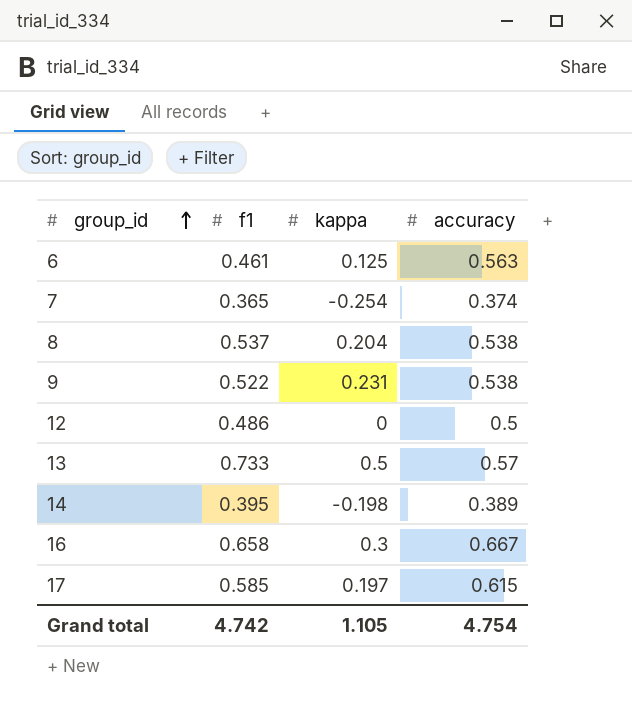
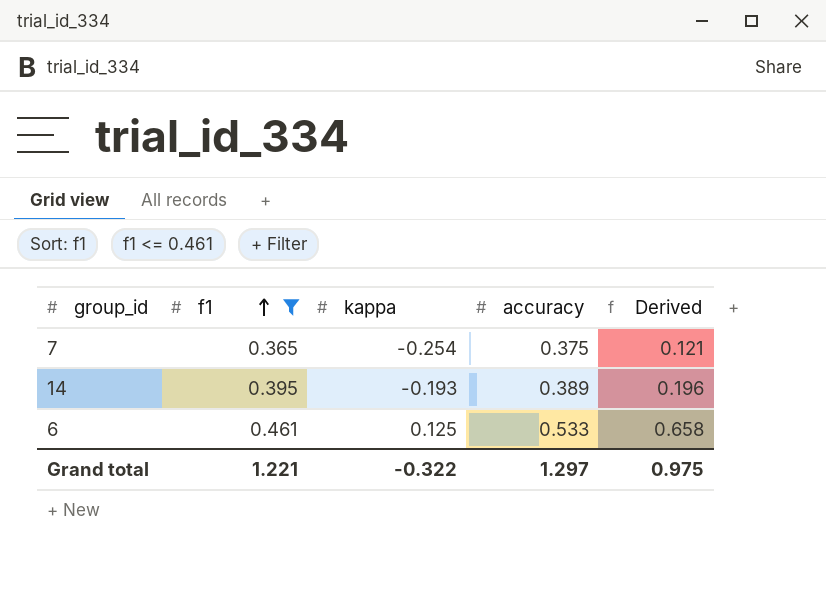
filter: none -> f1 <= 0.461
row order: group_id ascending -> f1 ascending
column Derived | formula: none -> [kappa] + [accuracy]
7 | accuracy: 0.374 -> 0.375
14 | kappa: -0.198 -> -0.193
6 | accuracy: 0.563 -> 0.533
Grand total | f1: 4.742 -> 1.221
Grand total | kappa: 1.105 -> -0.322
Grand total | accuracy: 4.754 -> 1.297

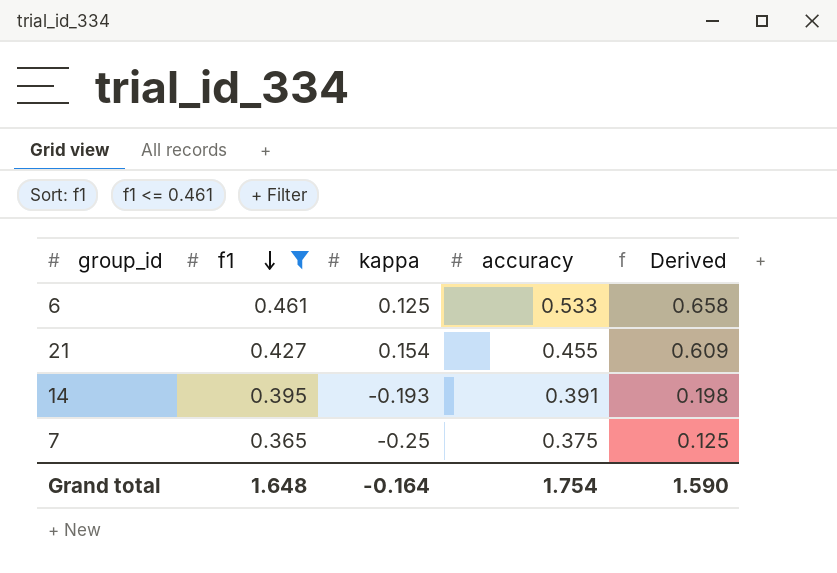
row order: f1 ascending -> f1 descending
row 21: none -> 0.427 | 0.154 | 0.455 | 0.609
14 | accuracy: 0.389 -> 0.391
14 | Derived: 0.196 -> 0.198
7 | kappa: -0.254 -> -0.25
7 | Derived: 0.121 -> 0.125
Grand total | f1: 1.221 -> 1.648
Grand total | kappa: -0.322 -> -0.164
Grand total | accuracy: 1.297 -> 1.754
Grand total | Derived: 0.975 -> 1.590

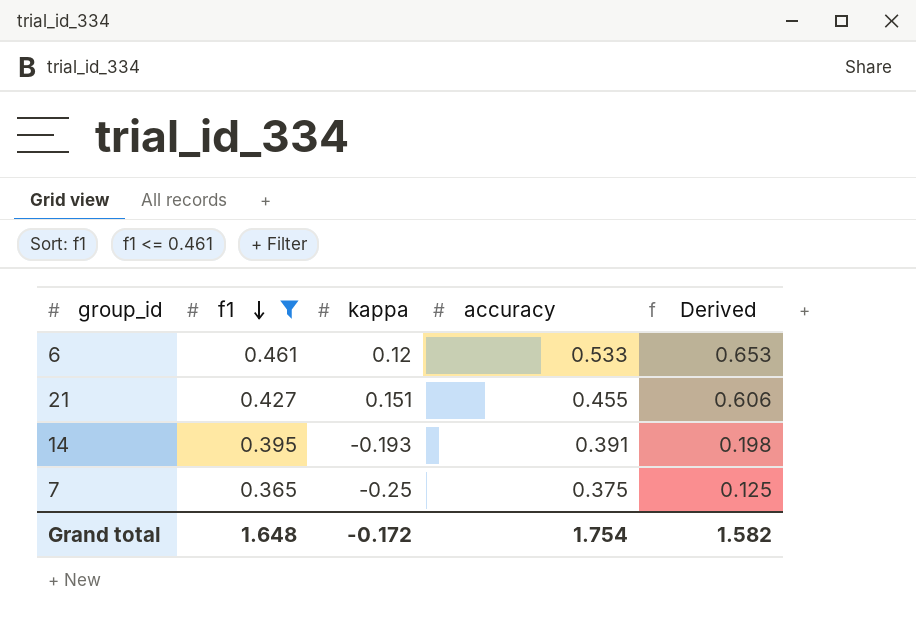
6 | kappa: 0.125 -> 0.12
6 | Derived: 0.658 -> 0.653
21 | kappa: 0.154 -> 0.151
21 | Derived: 0.609 -> 0.606
Grand total | kappa: -0.164 -> -0.172
Grand total | Derived: 1.590 -> 1.582

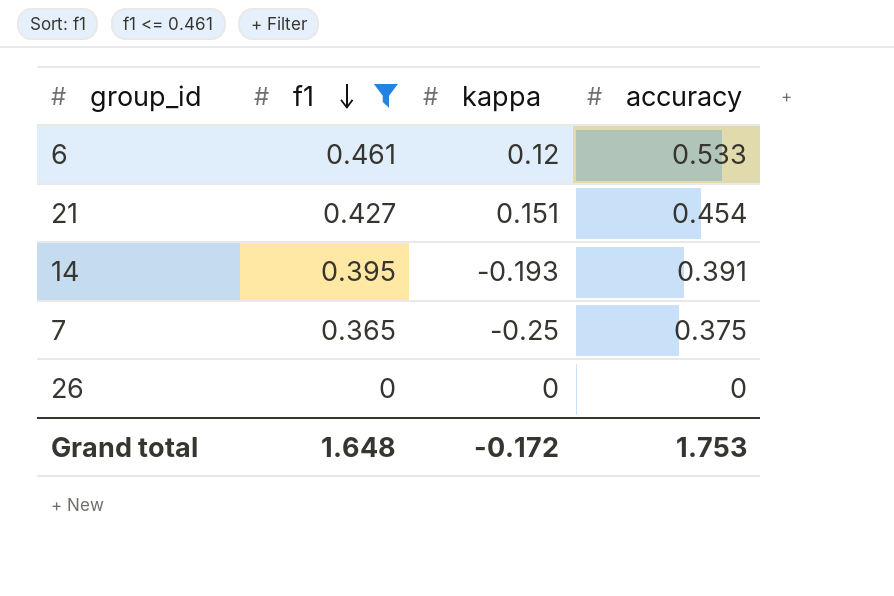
column Derived | formula: [kappa] + [accuracy] -> none
21 | accuracy: 0.455 -> 0.454
row 26: none -> 0 | 0 | 0
Grand total | accuracy: 1.754 -> 1.753

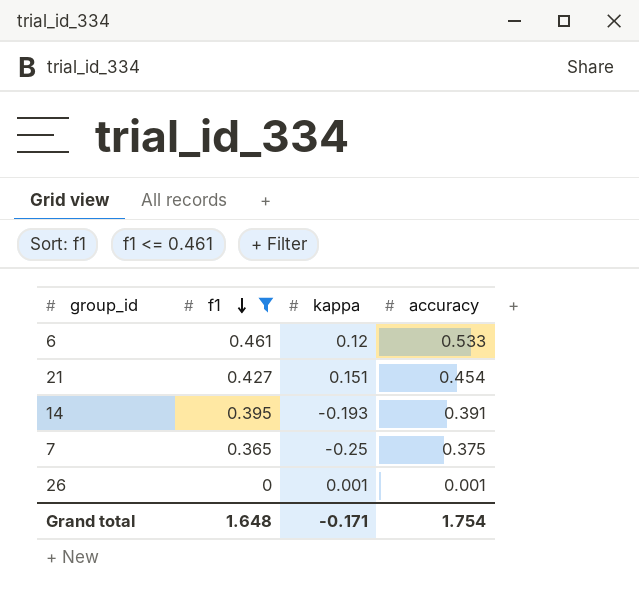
26 | kappa: 0 -> 0.001
26 | accuracy: 0 -> 0.001
Grand total | kappa: -0.172 -> -0.171
Grand total | accuracy: 1.753 -> 1.754

